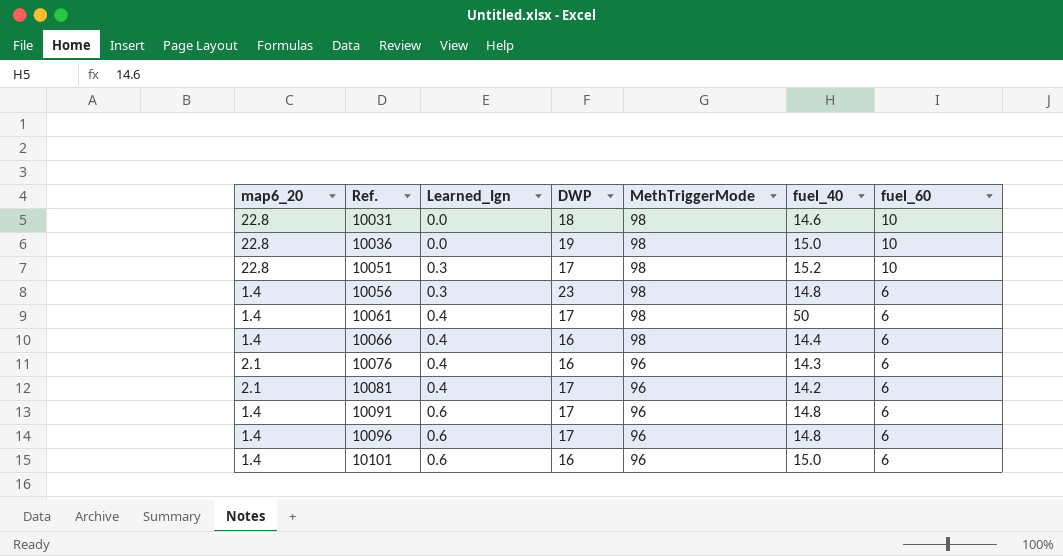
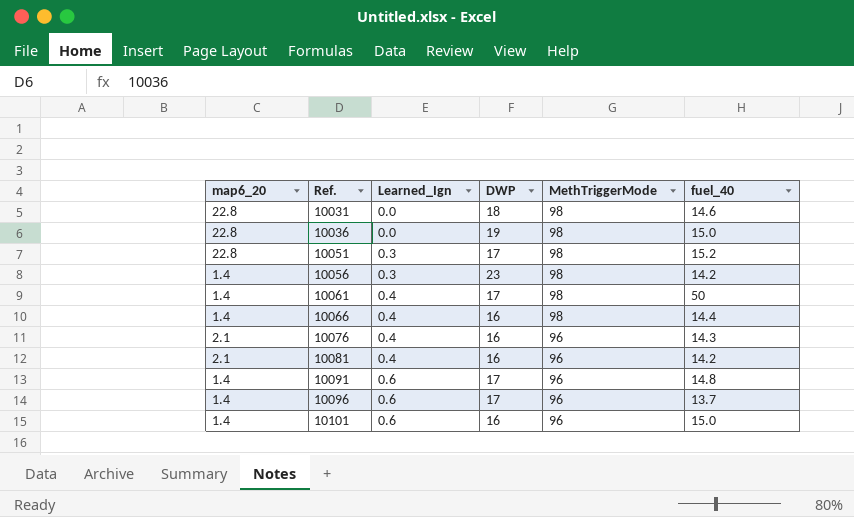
column fuel_60 | position: 7 -> none
10056 | fuel_40: 14.8 -> 14.2
10081 | DWP: 17 -> 16
10096 | fuel_40: 14.8 -> 13.7

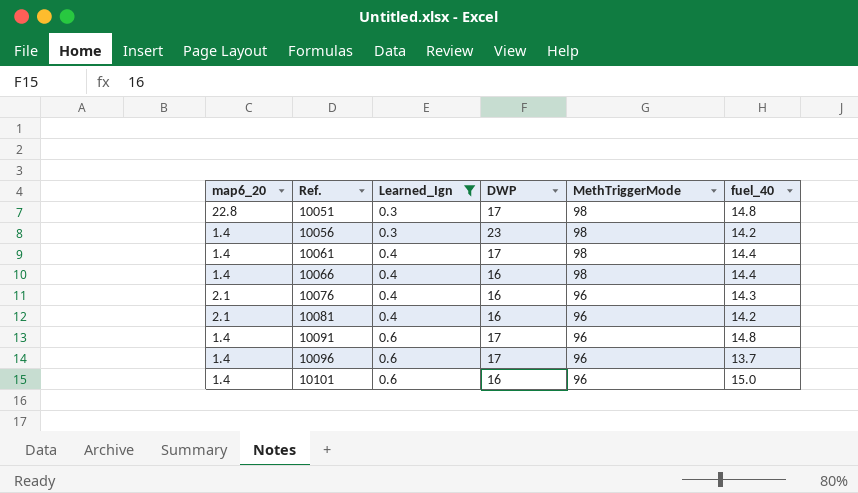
filter: none -> Learned_Ign != 0.0
10051 | fuel_40: 15.2 -> 14.8
10061 | fuel_40: 50 -> 14.4

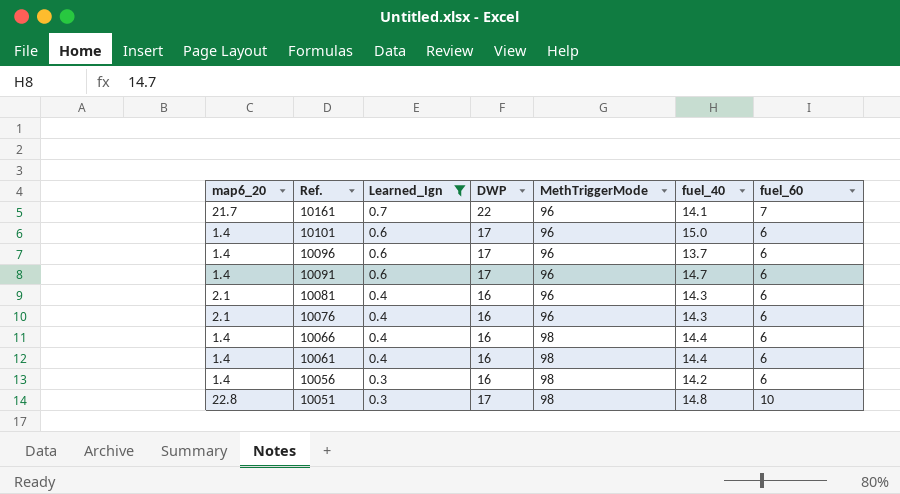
row order: Ref. ascending -> Ref. descending
column fuel_60 | position: none -> 7
row 10161: none -> 21.7 | 0.7 | 22 | 96 | 14.1 | 7
10101 | DWP: 16 -> 17
10091 | fuel_40: 14.8 -> 14.7
10081 | fuel_40: 14.2 -> 14.3
10061 | DWP: 17 -> 16
10056 | DWP: 23 -> 16

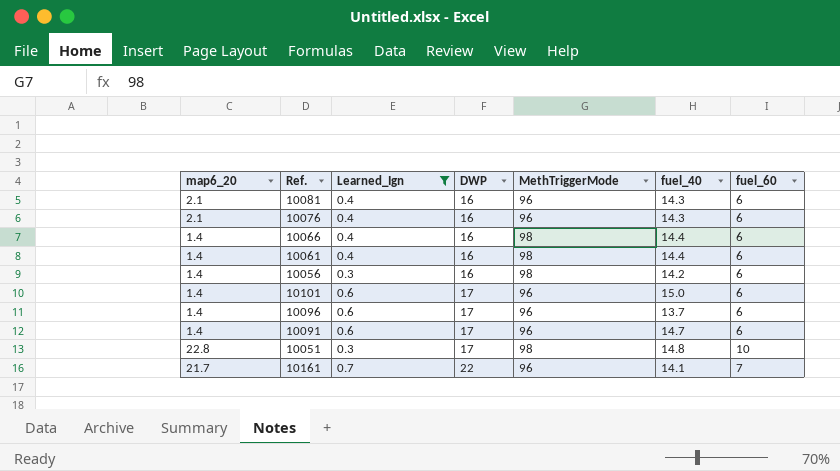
row order: Ref. descending -> DWP ascending

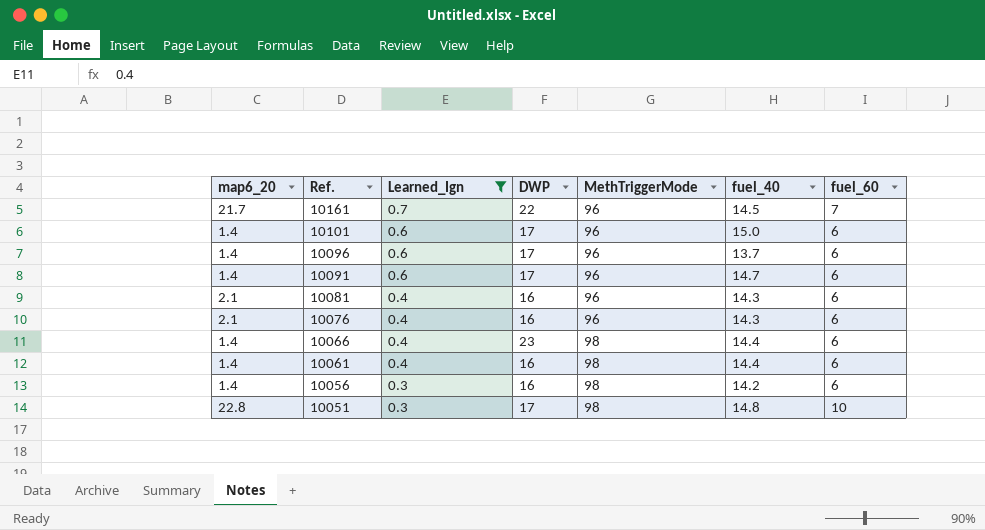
row order: DWP ascending -> Ref. descending
10161 | fuel_40: 14.1 -> 14.5
10066 | DWP: 16 -> 23

